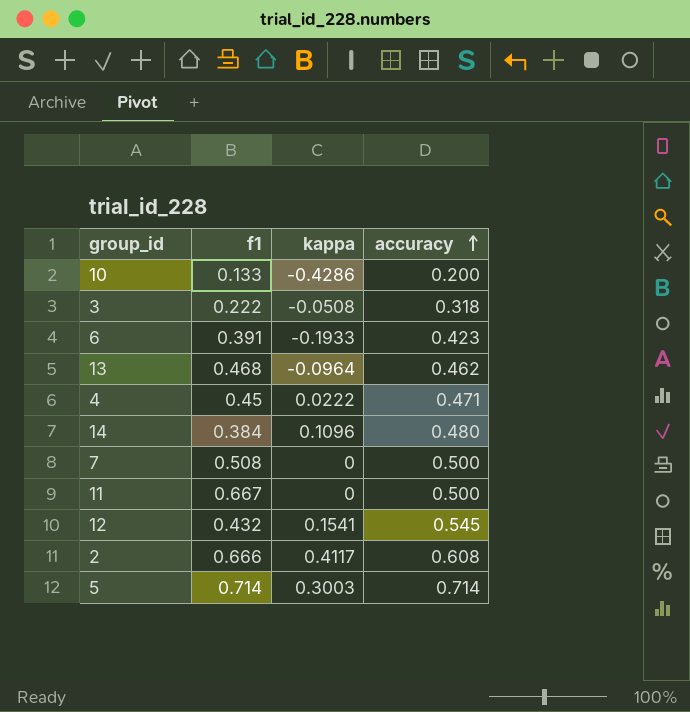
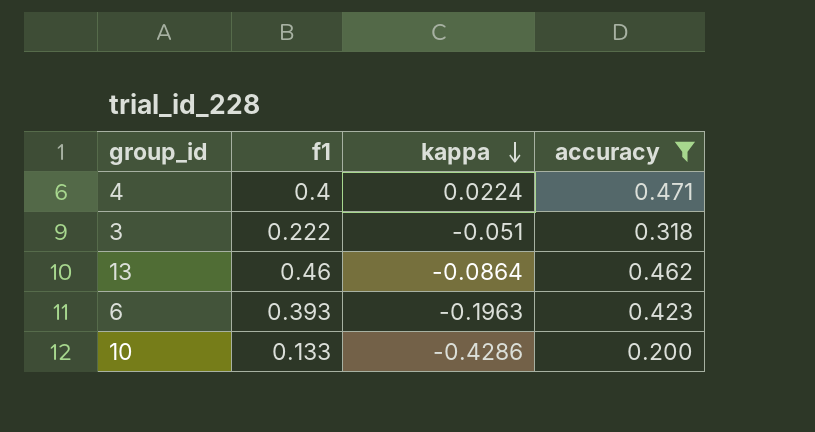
filter: none -> accuracy <= 0.471
row order: accuracy ascending -> kappa descending
4 | f1: 0.45 -> 0.4
4 | kappa: 0.0222 -> 0.0224
3 | kappa: -0.0508 -> -0.051
13 | f1: 0.468 -> 0.46
13 | kappa: -0.0964 -> -0.0864
6 | f1: 0.391 -> 0.393
6 | kappa: -0.1933 -> -0.1963

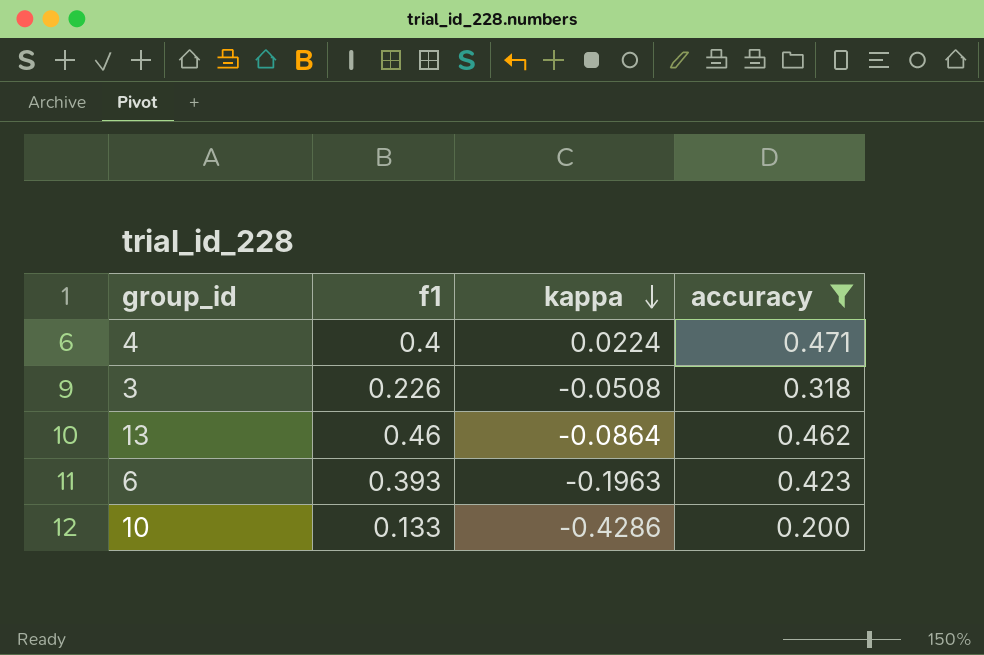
3 | f1: 0.222 -> 0.226
3 | kappa: -0.051 -> -0.0508

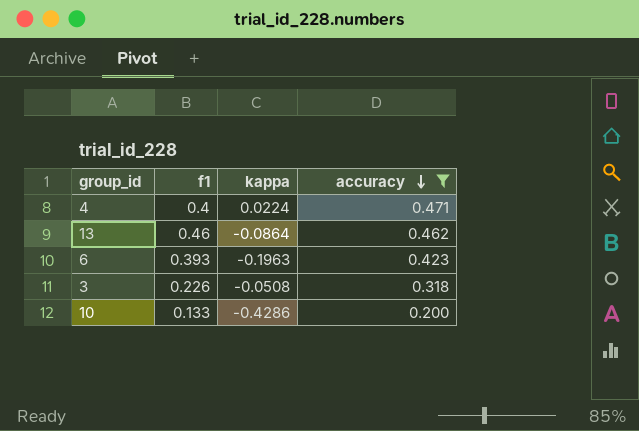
row order: kappa descending -> accuracy descending

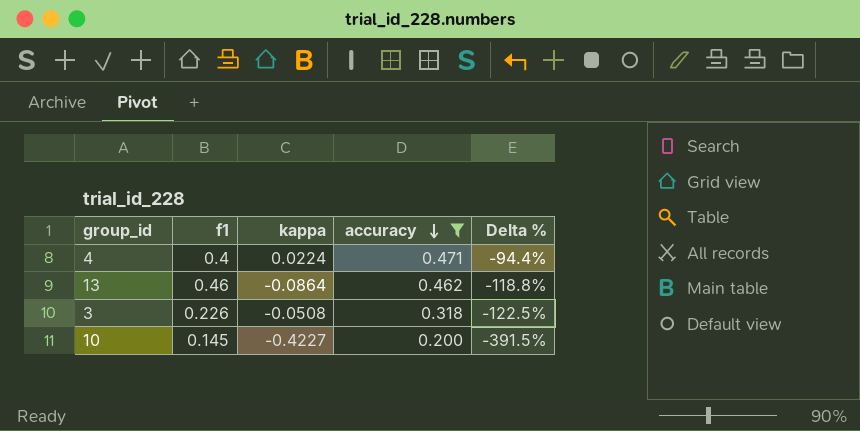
column Delta % | formula: none -> ([kappa] - [f1]) / [f1]
row 6: 0.393 | -0.1963 | 0.423 -> none
10 | f1: 0.133 -> 0.145
10 | kappa: -0.4286 -> -0.4227

